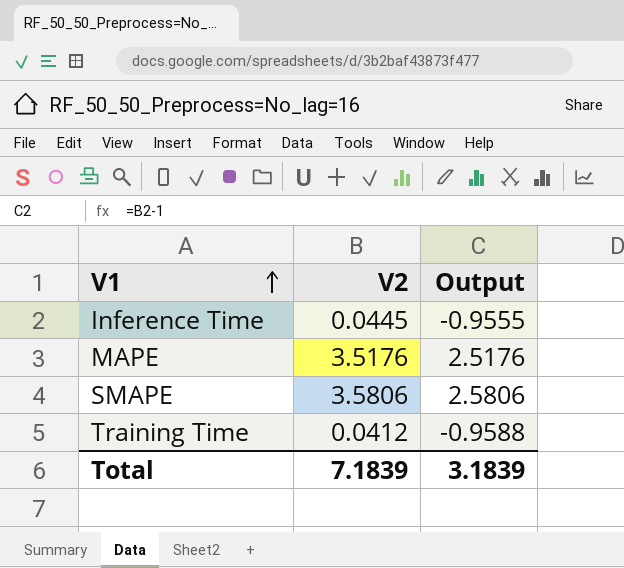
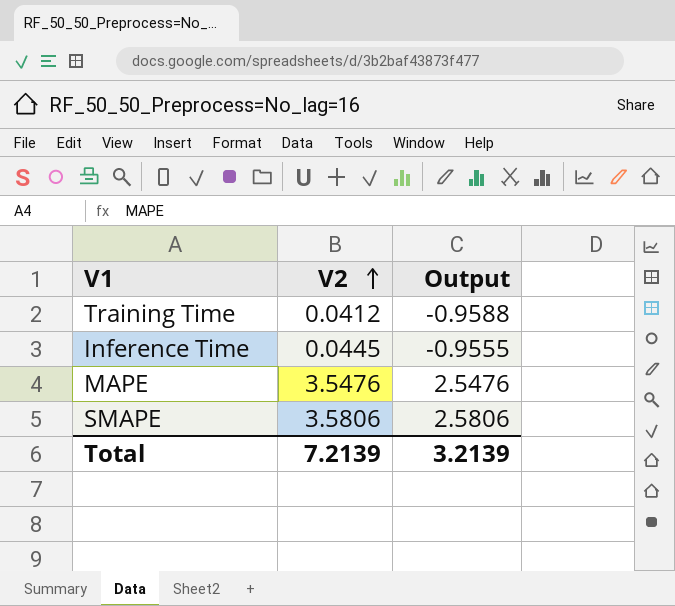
row order: V1 ascending -> V2 ascending
MAPE | V2: 3.5176 -> 3.5476
MAPE | Output: 2.5176 -> 2.5476
Total | V2: 7.1839 -> 7.2139
Total | Output: 3.1839 -> 3.2139

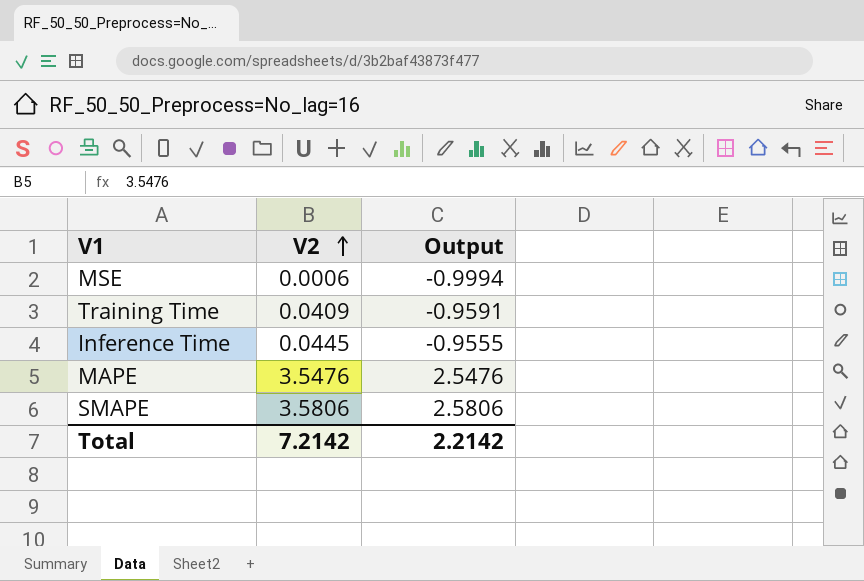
row MSE: none -> 0.0006 | -0.9994
Training Time | V2: 0.0412 -> 0.0409
Training Time | Output: -0.9588 -> -0.9591
Total | V2: 7.2139 -> 7.2142
Total | Output: 3.2139 -> 2.2142

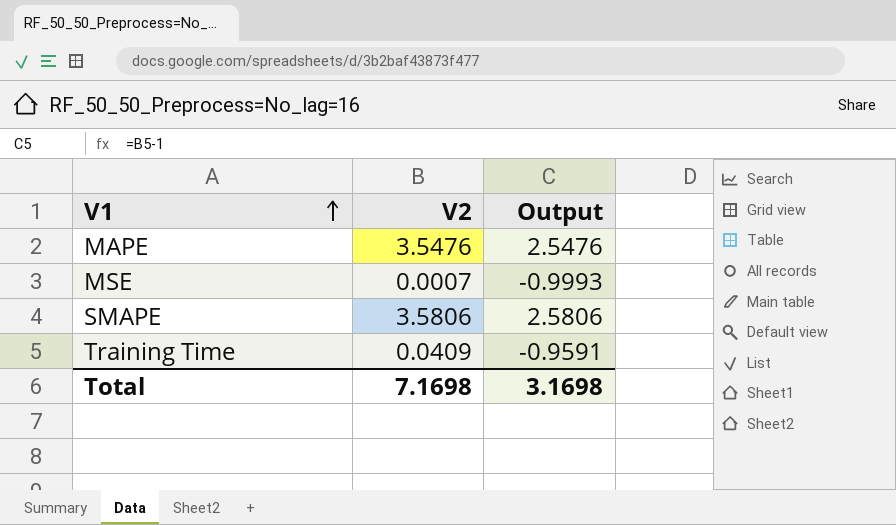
row order: V2 ascending -> V1 ascending
row Inference Time: 0.0445 | -0.9555 -> none
MSE | V2: 0.0006 -> 0.0007
MSE | Output: -0.9994 -> -0.9993
Total | V2: 7.2142 -> 7.1698
Total | Output: 2.2142 -> 3.1698

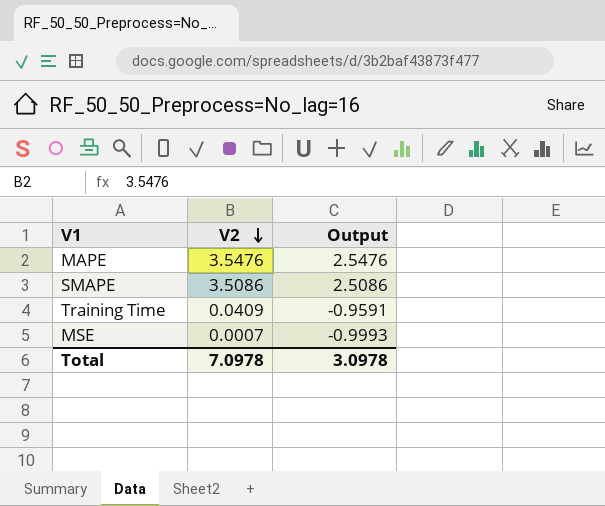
row order: V1 ascending -> V2 descending
SMAPE | V2: 3.5806 -> 3.5086
SMAPE | Output: 2.5806 -> 2.5086
Total | V2: 7.1698 -> 7.0978
Total | Output: 3.1698 -> 3.0978

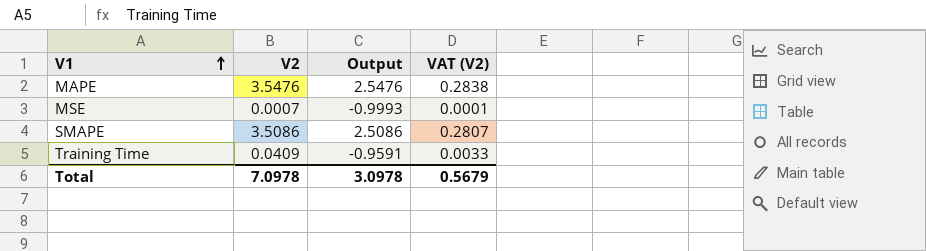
row order: V2 descending -> V1 ascending
column VAT (V2) | formula: none -> [V2] * 0.08

